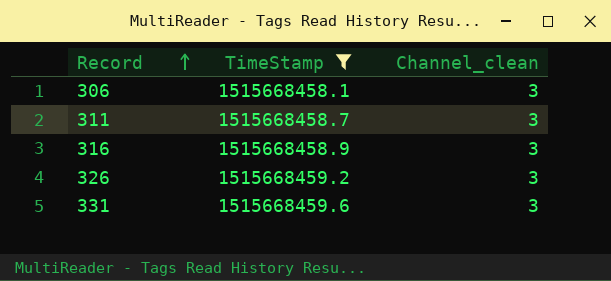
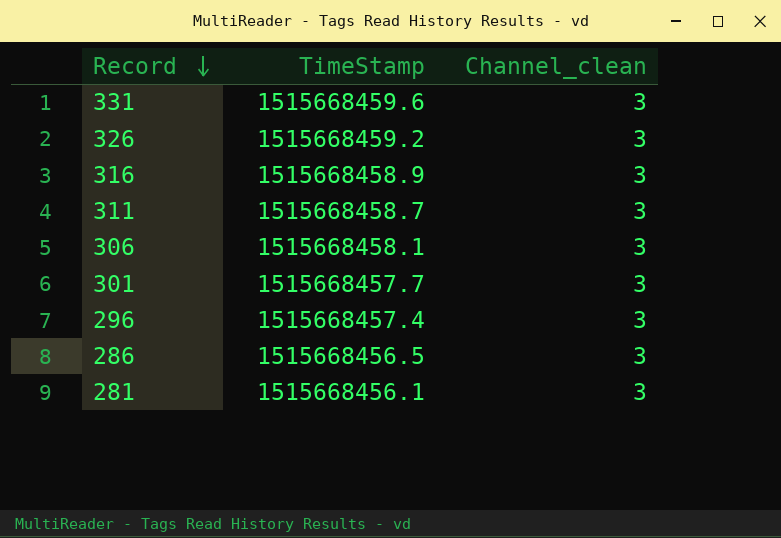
filter: TimeStamp >= 1515668458.1 -> none
row order: Record ascending -> Record descending

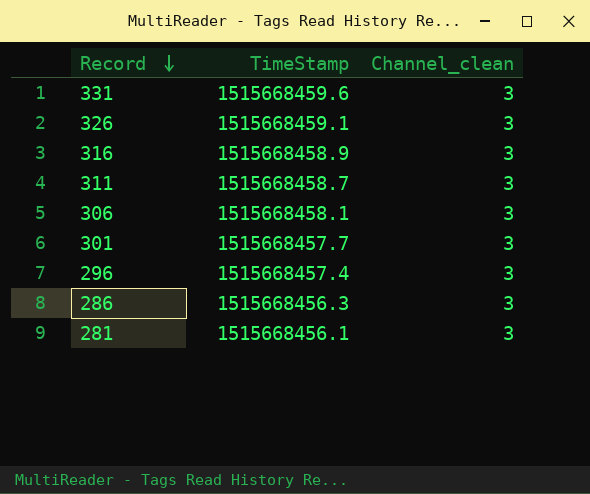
326 | TimeStamp: 1515668459.2 -> 1515668459.1
286 | TimeStamp: 1515668456.5 -> 1515668456.3

